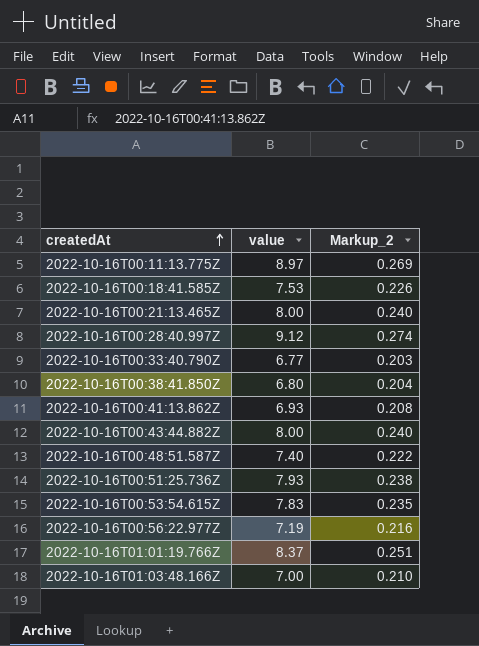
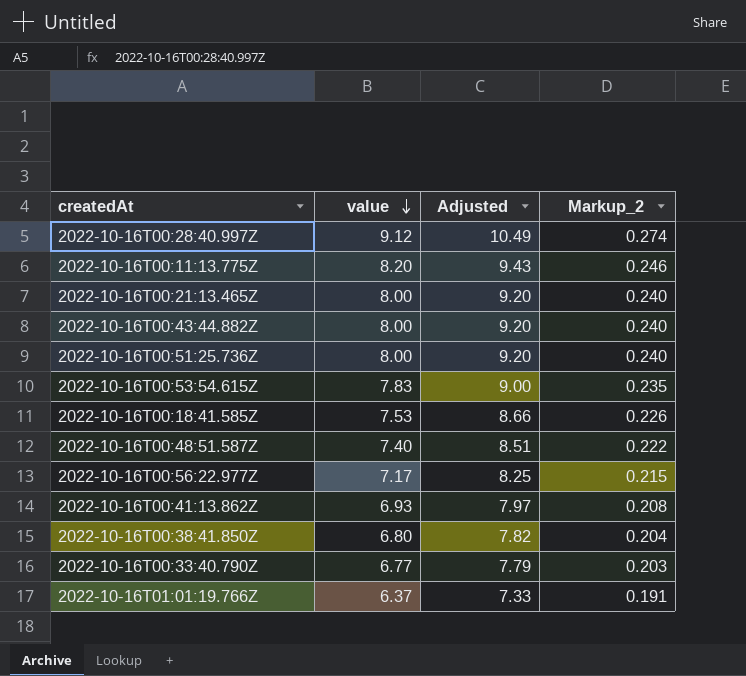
row order: createdAt ascending -> value descending
column Adjusted | formula: none -> [value] * 1.15
row 2022-10-16T01:03:48.166Z: 7.00 | 0.210 -> none
2022-10-16T00:11:13.775Z | value: 8.97 -> 8.20
2022-10-16T00:11:13.775Z | Markup_2: 0.269 -> 0.246
2022-10-16T00:51:25.736Z | value: 7.93 -> 8.00
2022-10-16T00:51:25.736Z | Markup_2: 0.238 -> 0.240
2022-10-16T00:56:22.977Z | value: 7.19 -> 7.17
2022-10-16T00:56:22.977Z | Markup_2: 0.216 -> 0.215
2022-10-16T01:01:19.766Z | value: 8.37 -> 6.37
2022-10-16T01:01:19.766Z | Markup_2: 0.251 -> 0.191

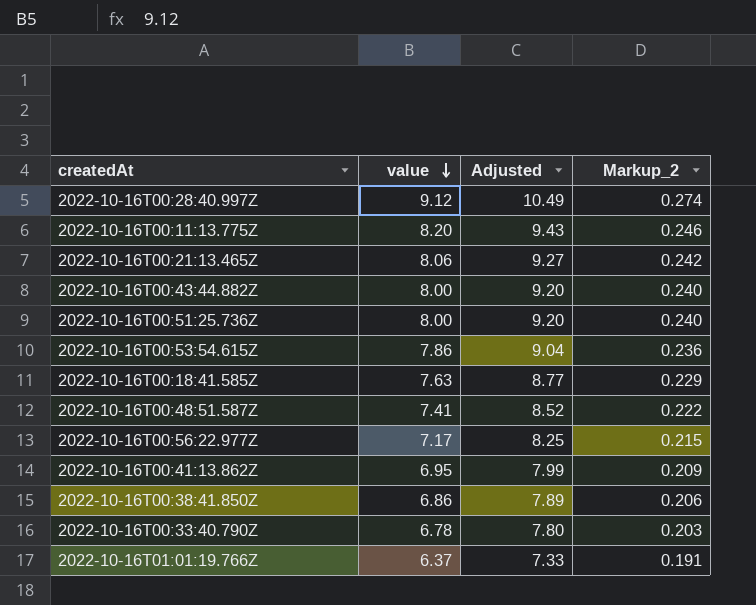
2022-10-16T00:21:13.465Z | value: 8.00 -> 8.06
2022-10-16T00:21:13.465Z | Adjusted: 9.20 -> 9.27
2022-10-16T00:21:13.465Z | Markup_2: 0.240 -> 0.242
2022-10-16T00:53:54.615Z | value: 7.83 -> 7.86
2022-10-16T00:53:54.615Z | Adjusted: 9.00 -> 9.04
2022-10-16T00:53:54.615Z | Markup_2: 0.235 -> 0.236
2022-10-16T00:18:41.585Z | value: 7.53 -> 7.63
2022-10-16T00:18:41.585Z | Adjusted: 8.66 -> 8.77
2022-10-16T00:18:41.585Z | Markup_2: 0.226 -> 0.229
2022-10-16T00:48:51.587Z | value: 7.40 -> 7.41
2022-10-16T00:48:51.587Z | Adjusted: 8.51 -> 8.52
2022-10-16T00:41:13.862Z | value: 6.93 -> 6.95
2022-10-16T00:41:13.862Z | Adjusted: 7.97 -> 7.99
2022-10-16T00:41:13.862Z | Markup_2: 0.208 -> 0.209
2022-10-16T00:38:41.850Z | value: 6.80 -> 6.86
2022-10-16T00:38:41.850Z | Adjusted: 7.82 -> 7.89
2022-10-16T00:38:41.850Z | Markup_2: 0.204 -> 0.206
2022-10-16T00:33:40.790Z | value: 6.77 -> 6.78
2022-10-16T00:33:40.790Z | Adjusted: 7.79 -> 7.80

